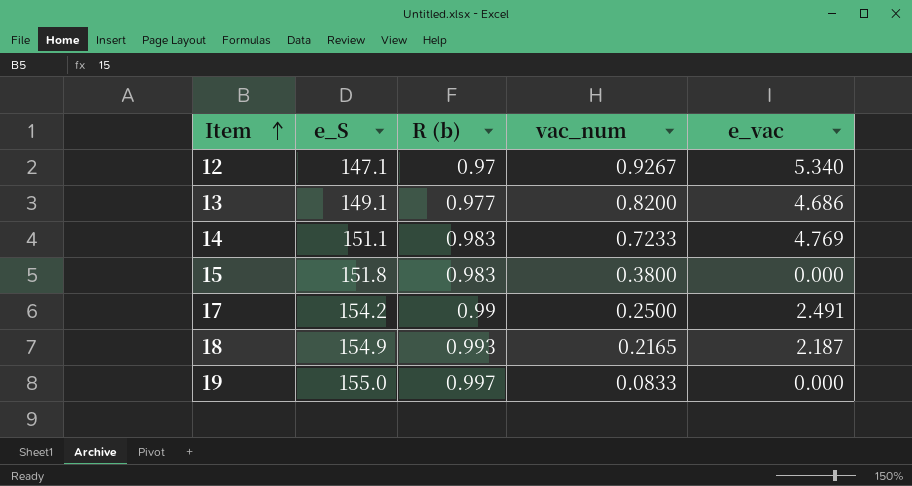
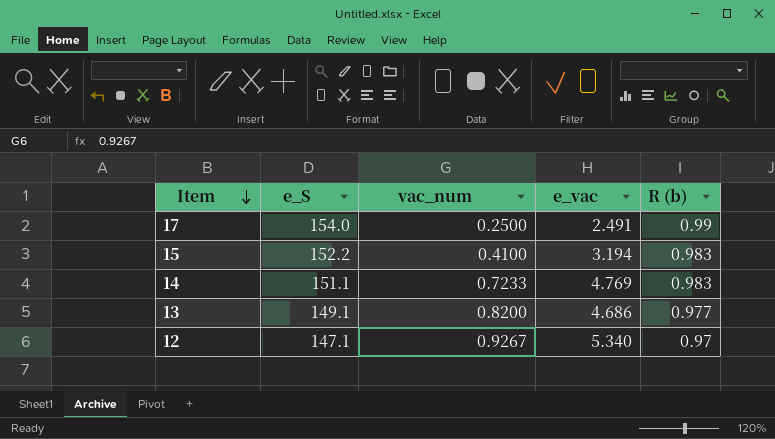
row order: Item ascending -> Item descending
column R (b) | position: 3 -> 5
row 18: 154.9 | 0.993 | 0.2165 | 2.187 -> none
row 19: 155.0 | 0.997 | 0.0833 | 0.000 -> none
17 | e_S: 154.2 -> 154.0
15 | e_S: 151.8 -> 152.2
15 | vac_num: 0.3800 -> 0.4100
15 | e_vac: 0.000 -> 3.194

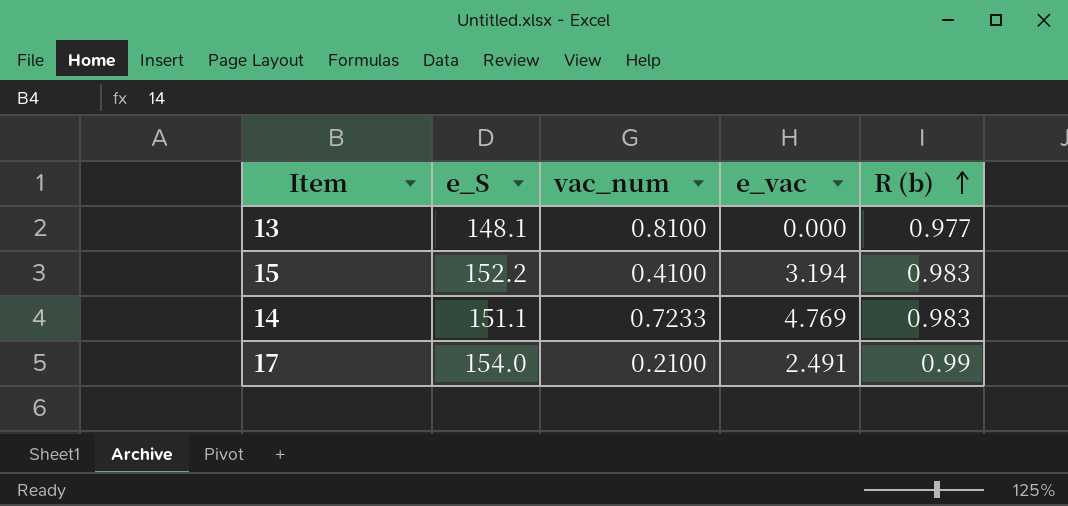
row order: Item descending -> R (b) ascending
row 12: 147.1 | 0.9267 | 5.340 | 0.97 -> none
13 | e_S: 149.1 -> 148.1
13 | vac_num: 0.8200 -> 0.8100
13 | e_vac: 4.686 -> 0.000
17 | vac_num: 0.2500 -> 0.2100

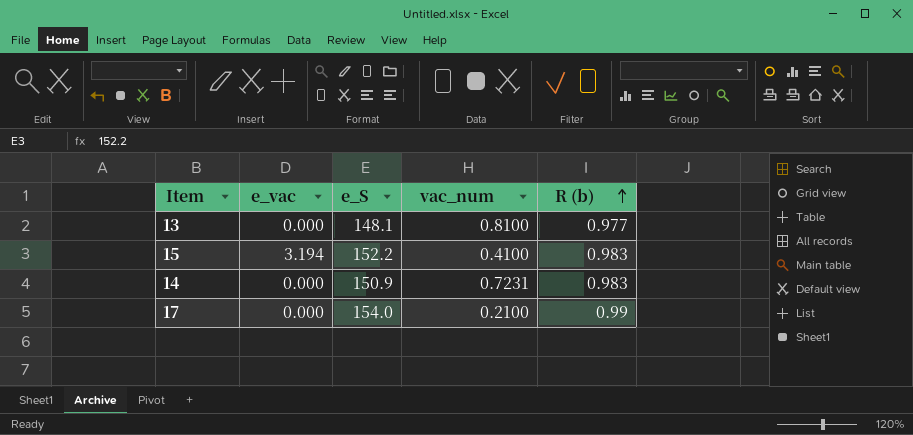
column e_vac | position: 4 -> 2
14 | e_vac: 4.769 -> 0.000
14 | e_S: 151.1 -> 150.9
14 | vac_num: 0.7233 -> 0.7231
17 | e_vac: 2.491 -> 0.000

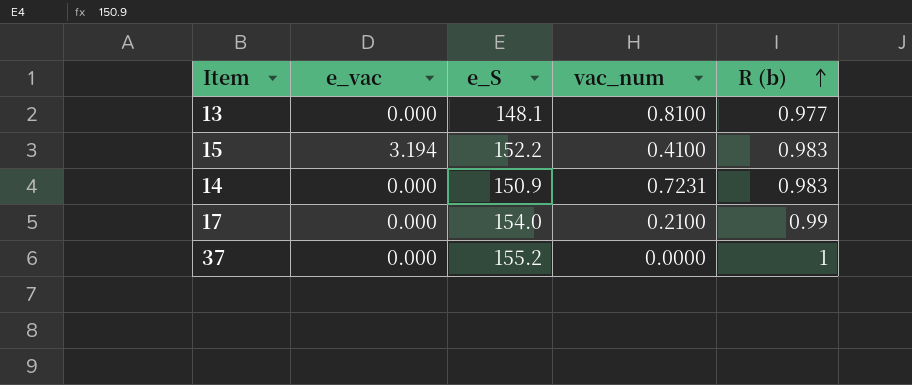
row 37: none -> 0.000 | 155.2 | 0.0000 | 1

